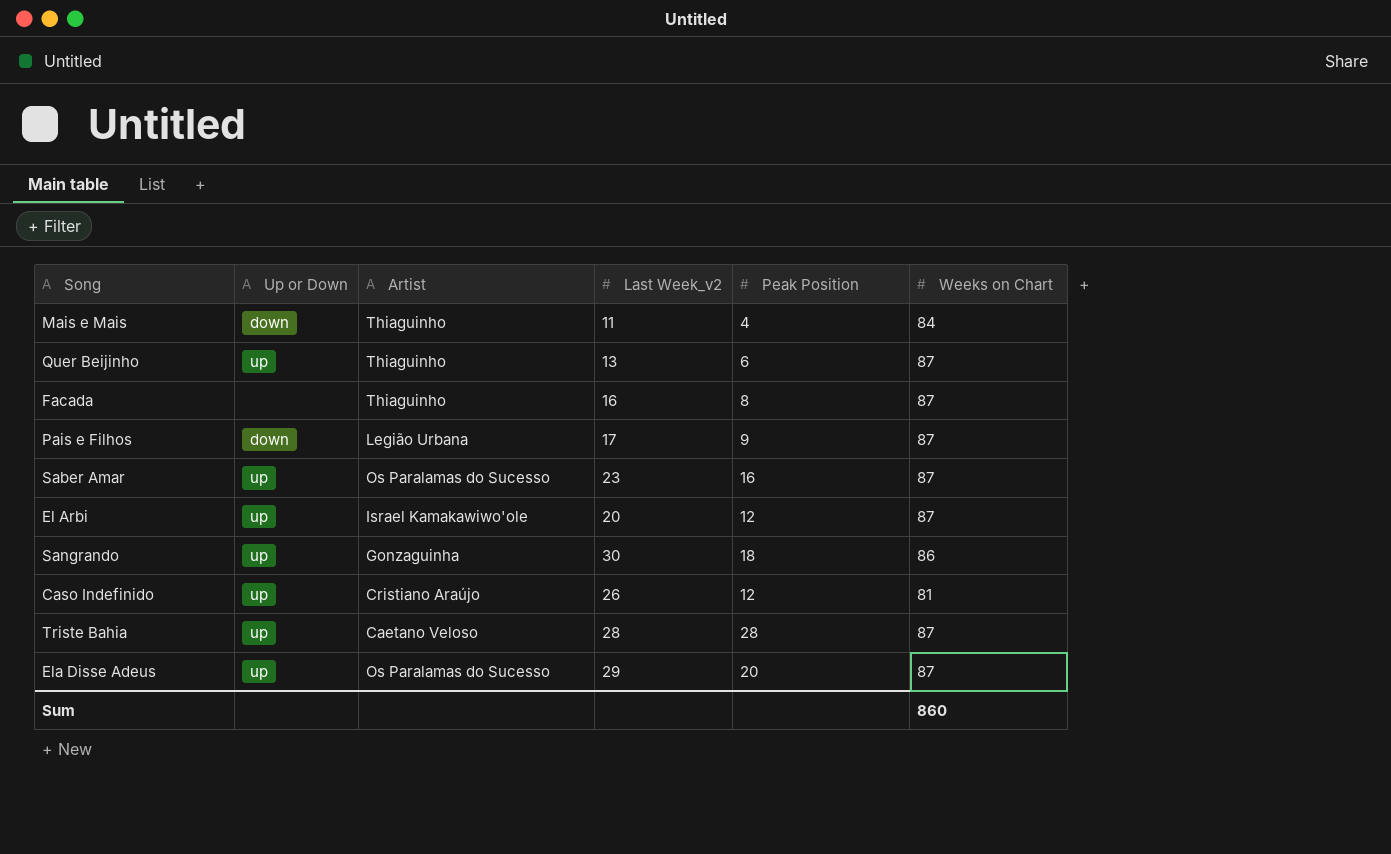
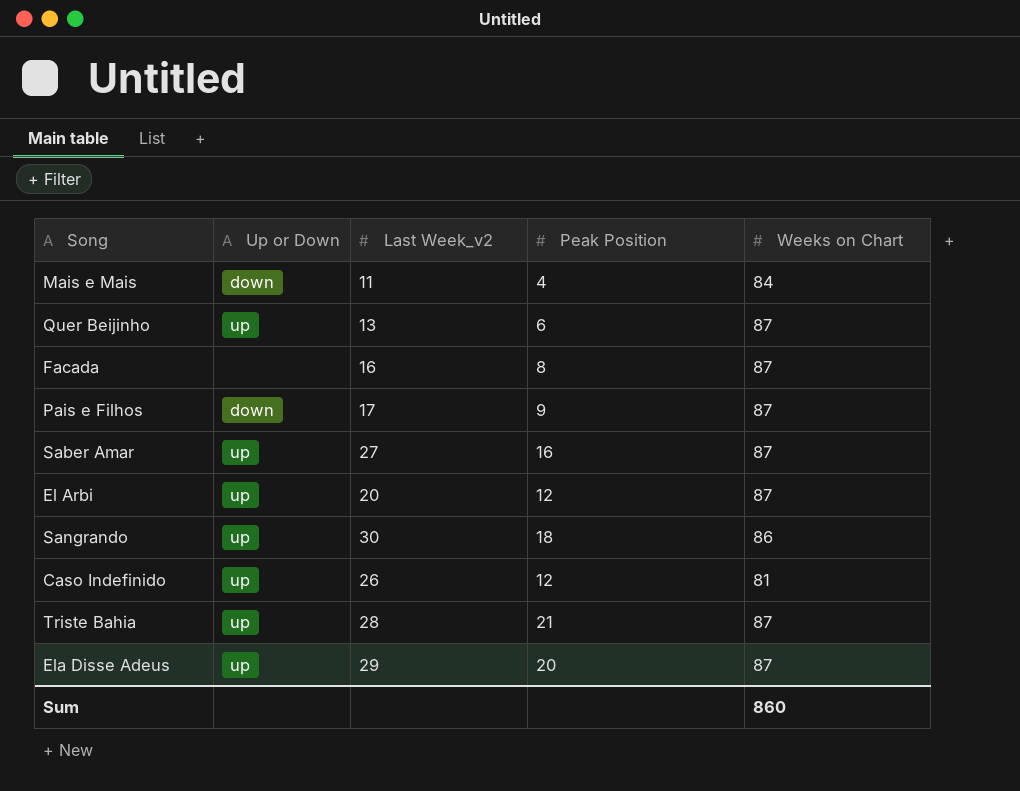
column Artist | position: 3 -> none
Saber Amar | Last Week_v2: 23 -> 27
Triste Bahia | Peak Position: 28 -> 21

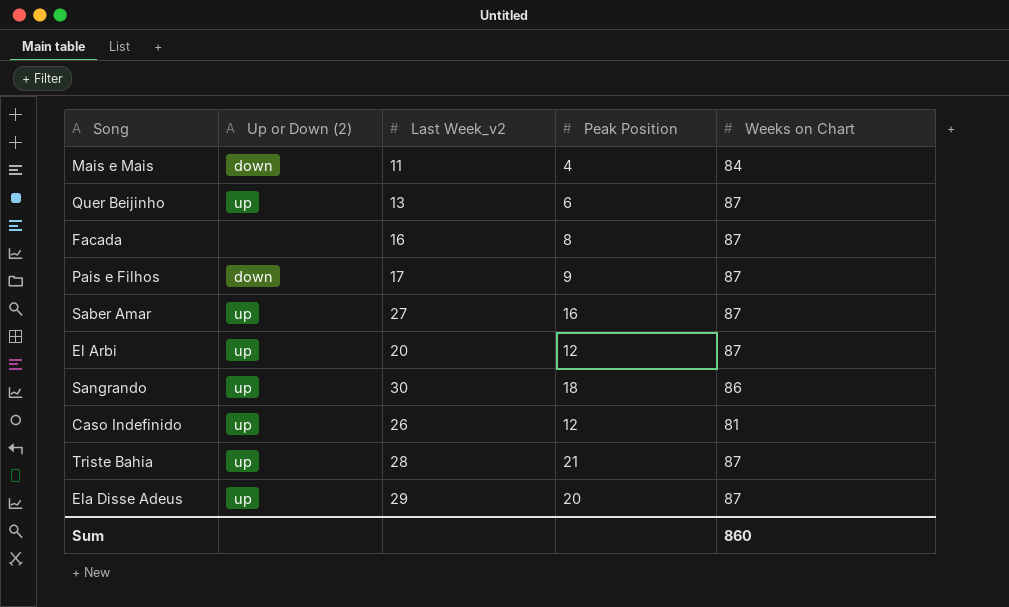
column name: Up or Down -> Up or Down (2)

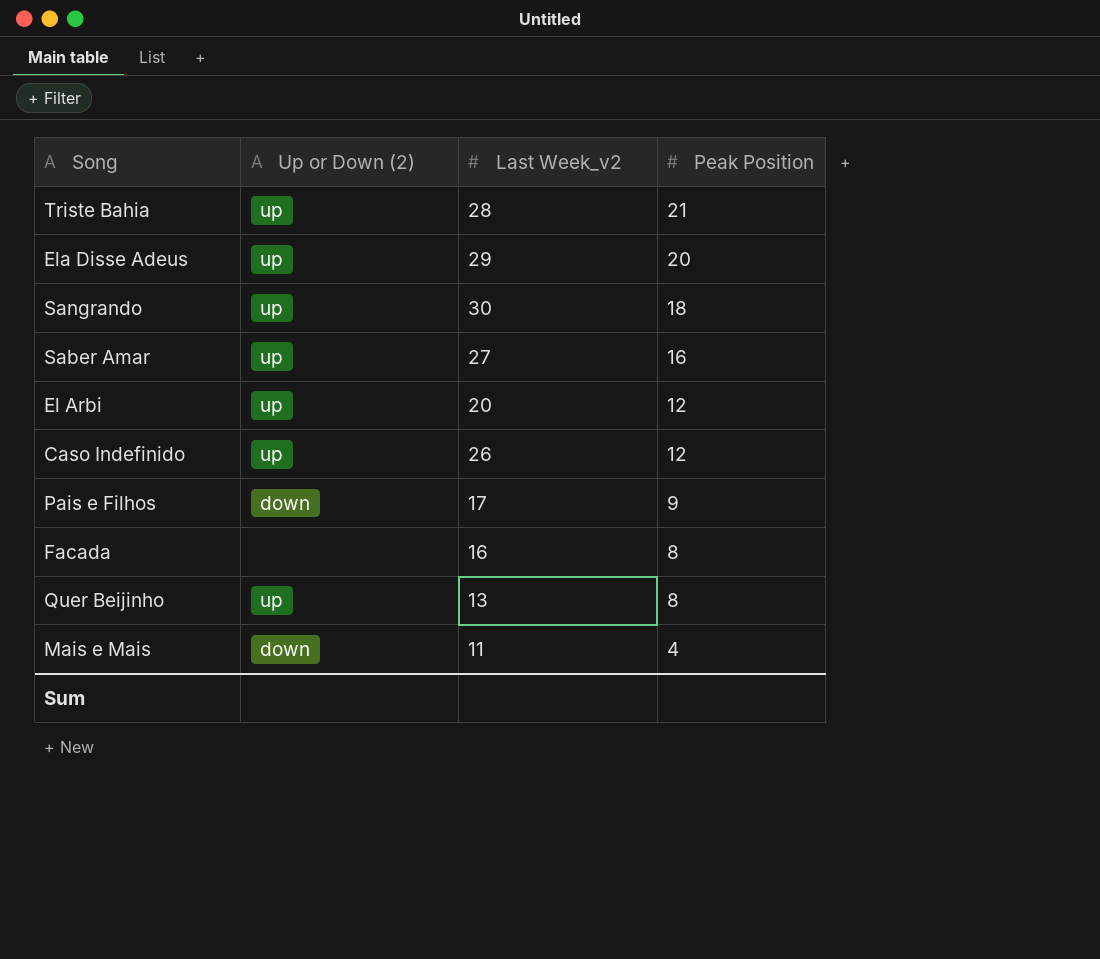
row order: none -> Peak Position descending
column Weeks on Chart | position: 5 -> none
Quer Beijinho | Peak Position: 6 -> 8

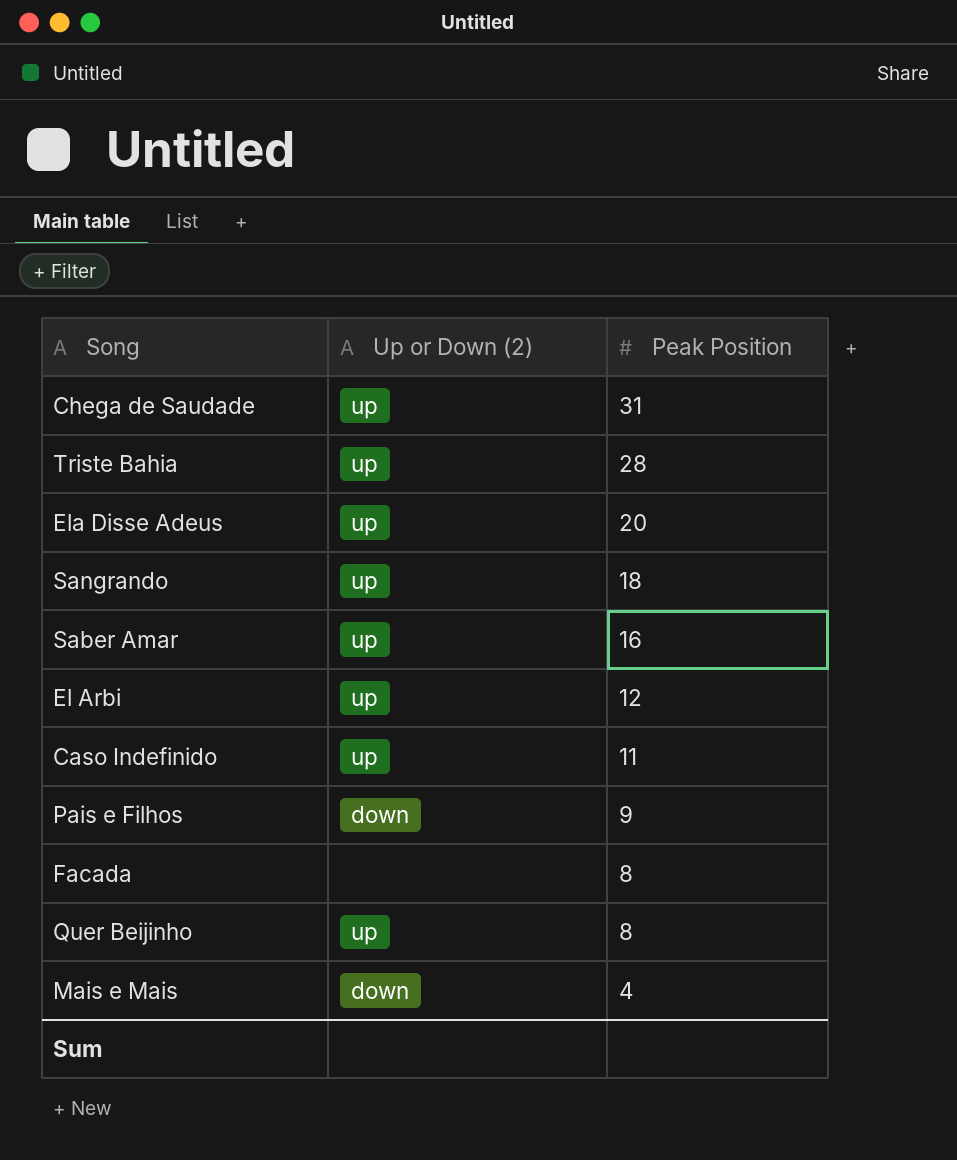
column Last Week_v2 | position: 3 -> none
row Chega de Saudade: none -> up | 31
Triste Bahia | Peak Position: 21 -> 28
Caso Indefinido | Peak Position: 12 -> 11

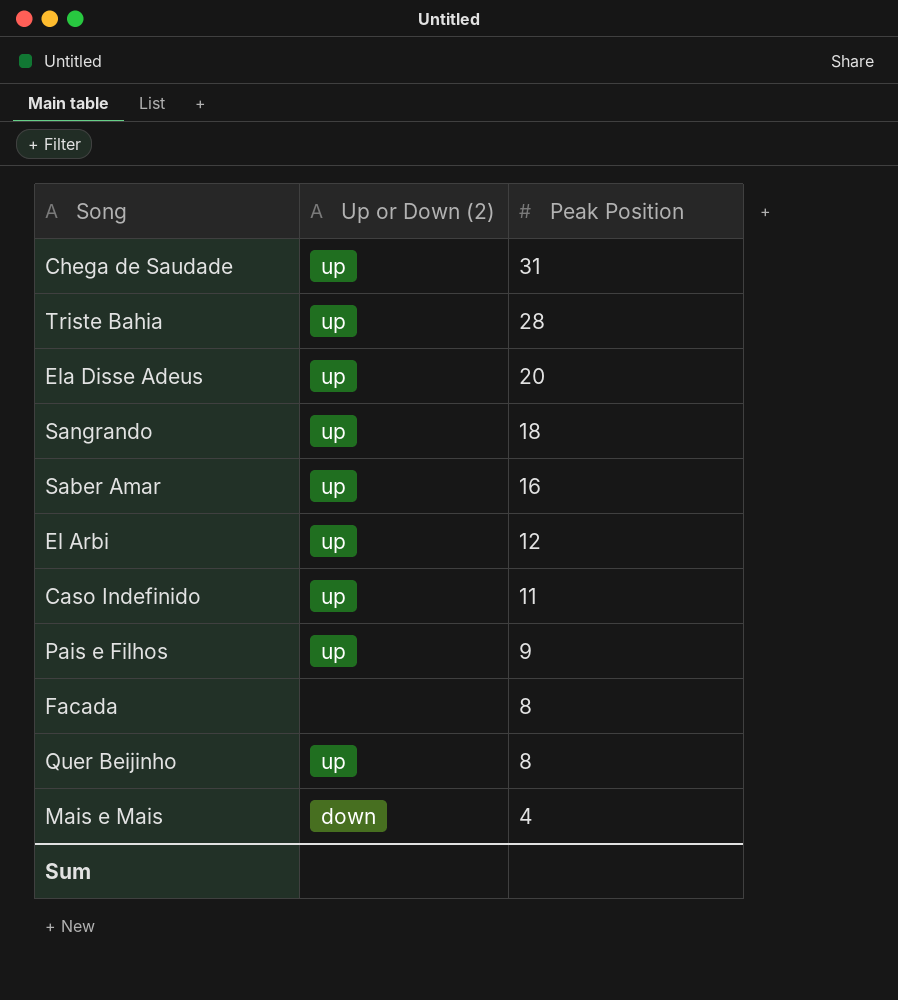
Pais e Filhos | Up or Down (2): down -> up

